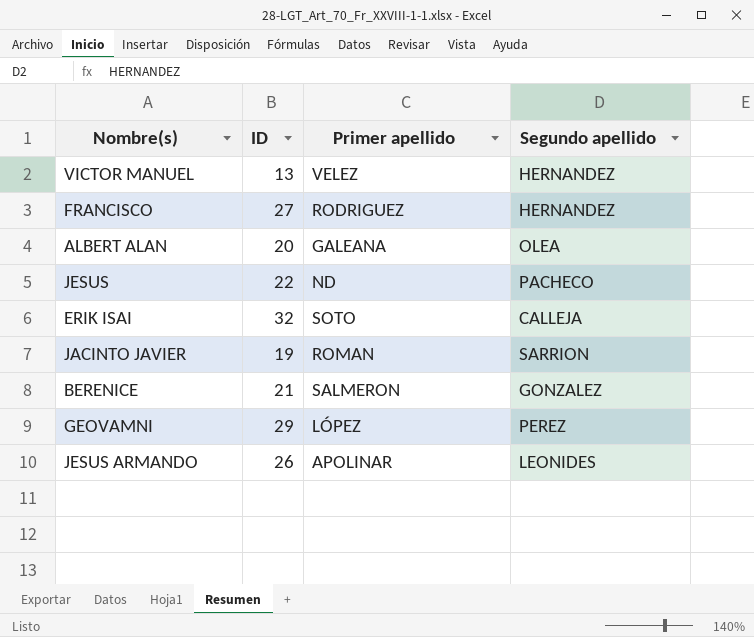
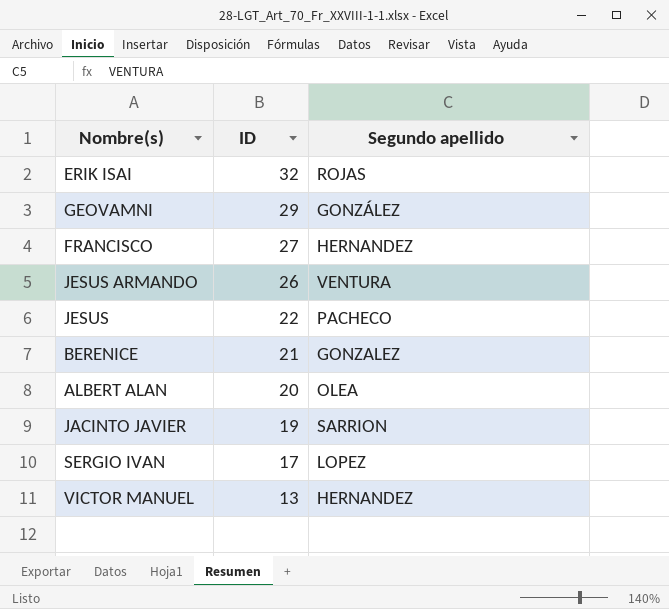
row order: none -> ID descending
column Primer apellido | position: 3 -> none
ERIK ISAI | Segundo apellido: CALLEJA -> ROJAS
GEOVAMNI | Segundo apellido: PEREZ -> GONZÁLEZ
JESUS ARMANDO | Segundo apellido: LEONIDES -> VENTURA
row SERGIO IVAN: none -> 17 | LOPEZ

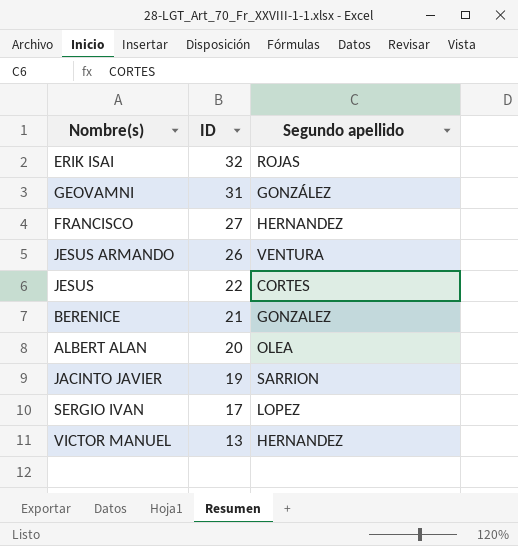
GEOVAMNI | ID: 29 -> 31
JESUS | Segundo apellido: PACHECO -> CORTES

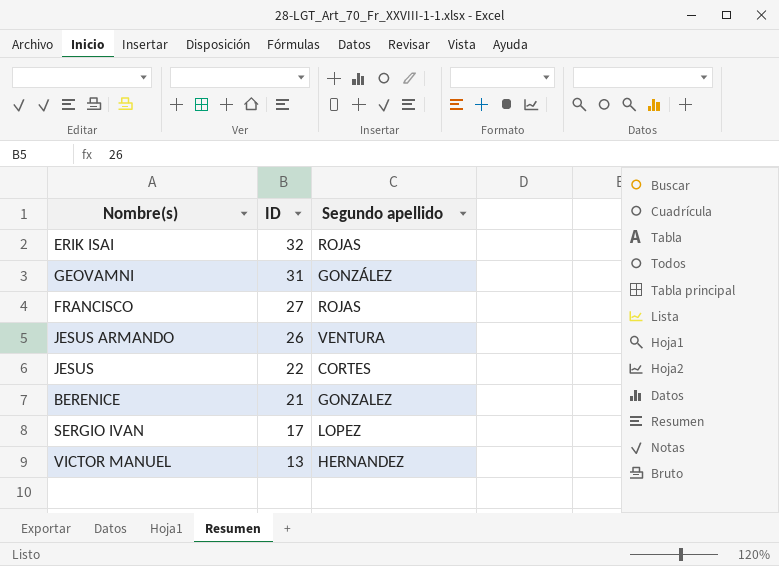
row ALBERT ALAN: 20 | OLEA -> none
row JACINTO JAVIER: 19 | SARRION -> none
FRANCISCO | Segundo apellido: HERNANDEZ -> ROJAS

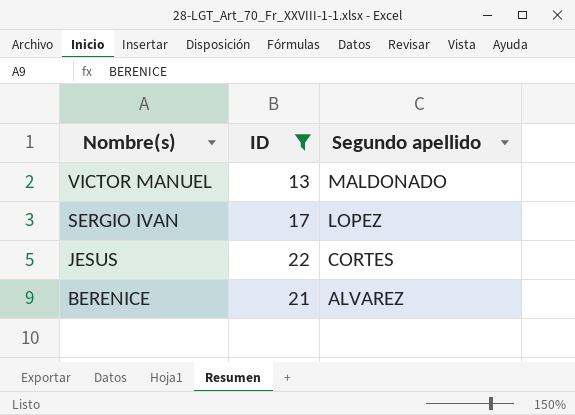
filter: none -> ID <= 22
row order: ID descending -> Nombre(s) descending
VICTOR MANUEL | Segundo apellido: HERNANDEZ -> MALDONADO
BERENICE | Segundo apellido: GONZALEZ -> ALVAREZ

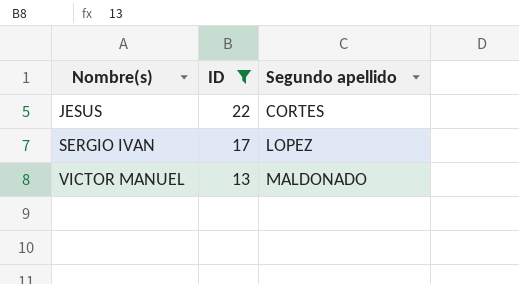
row order: Nombre(s) descending -> Nombre(s) ascending
row BERENICE: 21 | ALVAREZ -> none

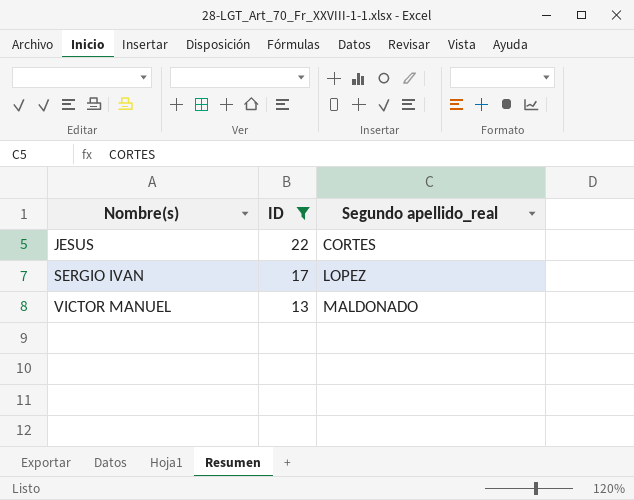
column name: Segundo apellido -> Segundo apellido_real

